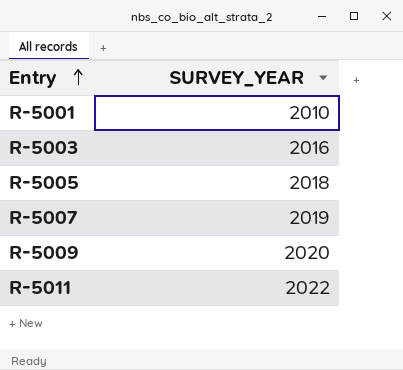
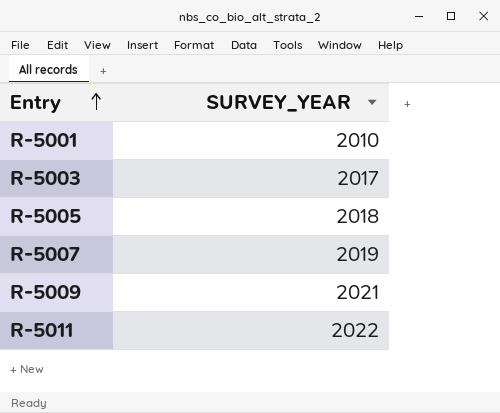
R-5003 | SURVEY_YEAR: 2016 -> 2017
R-5009 | SURVEY_YEAR: 2020 -> 2021

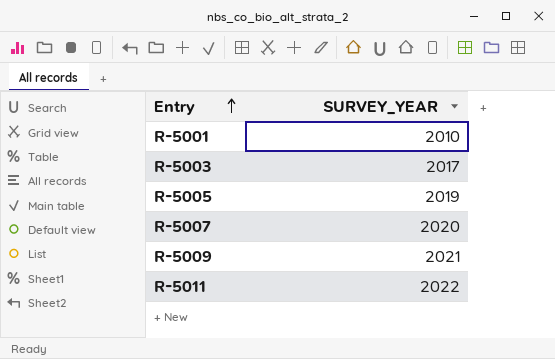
R-5005 | SURVEY_YEAR: 2018 -> 2019
R-5007 | SURVEY_YEAR: 2019 -> 2020

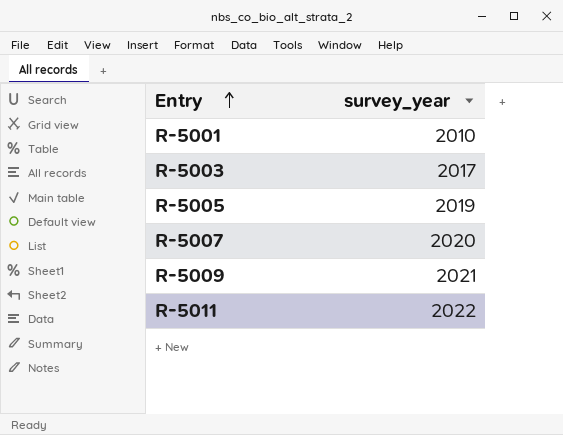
column name: SURVEY_YEAR -> survey_year

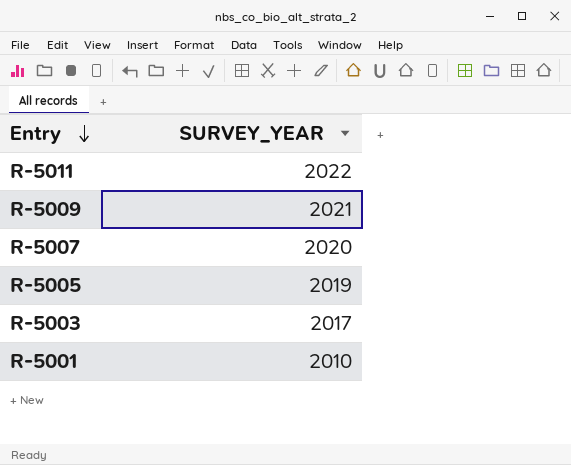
row order: Entry ascending -> Entry descending
column name: survey_year -> SURVEY_YEAR

